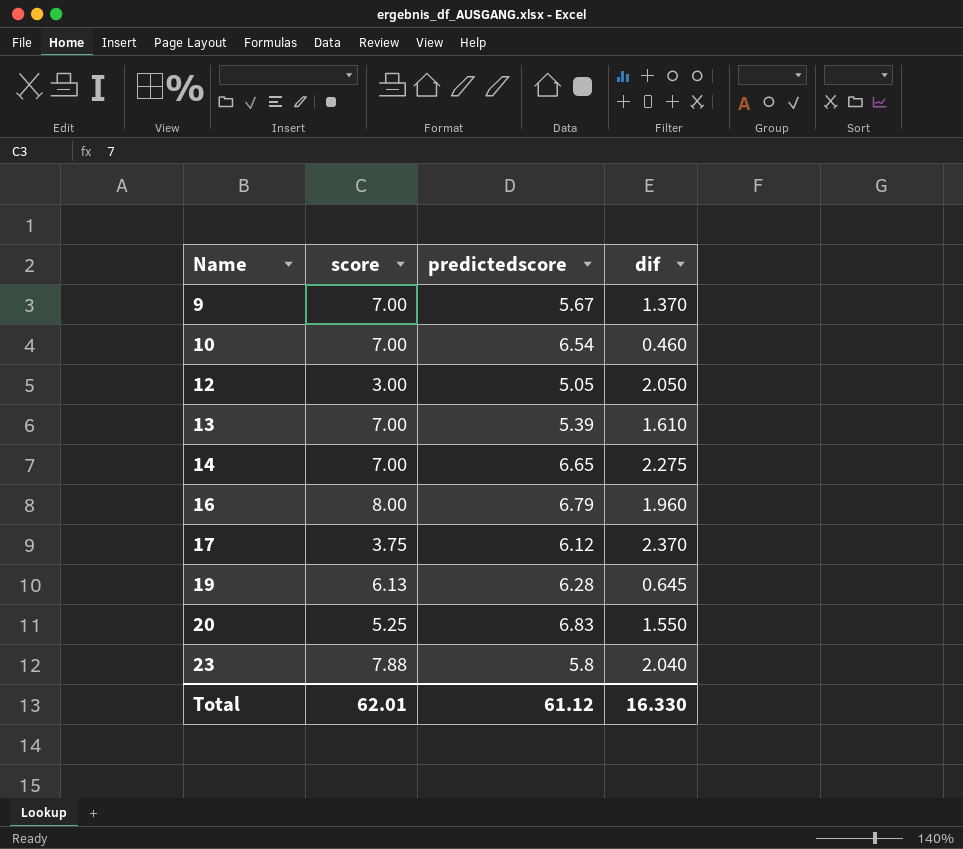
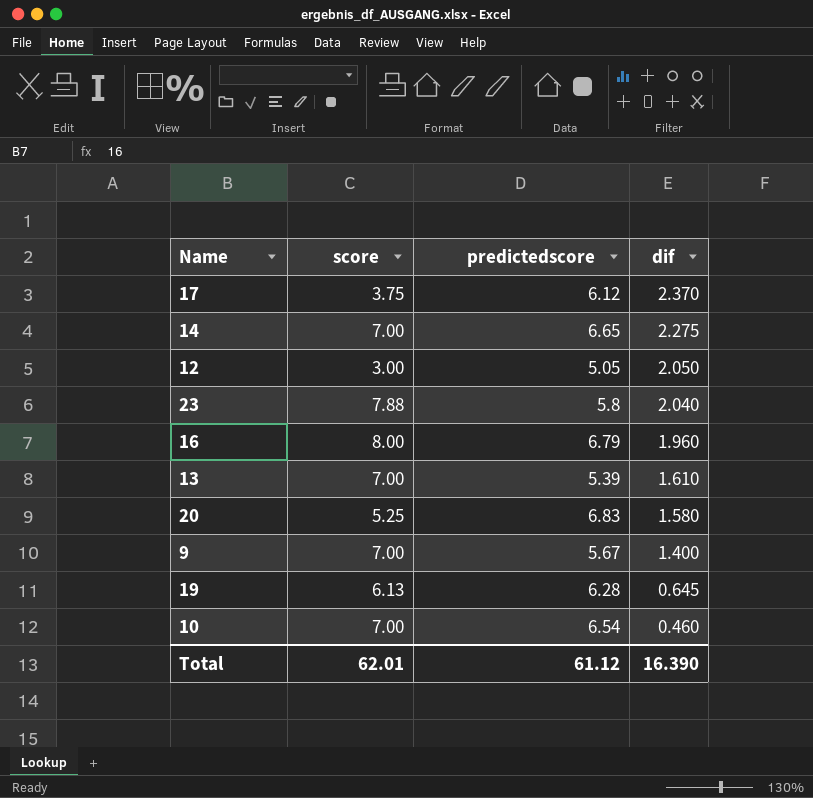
row order: Name ascending -> dif descending
20 | dif: 1.550 -> 1.580
9 | dif: 1.370 -> 1.400
Total | dif: 16.330 -> 16.390

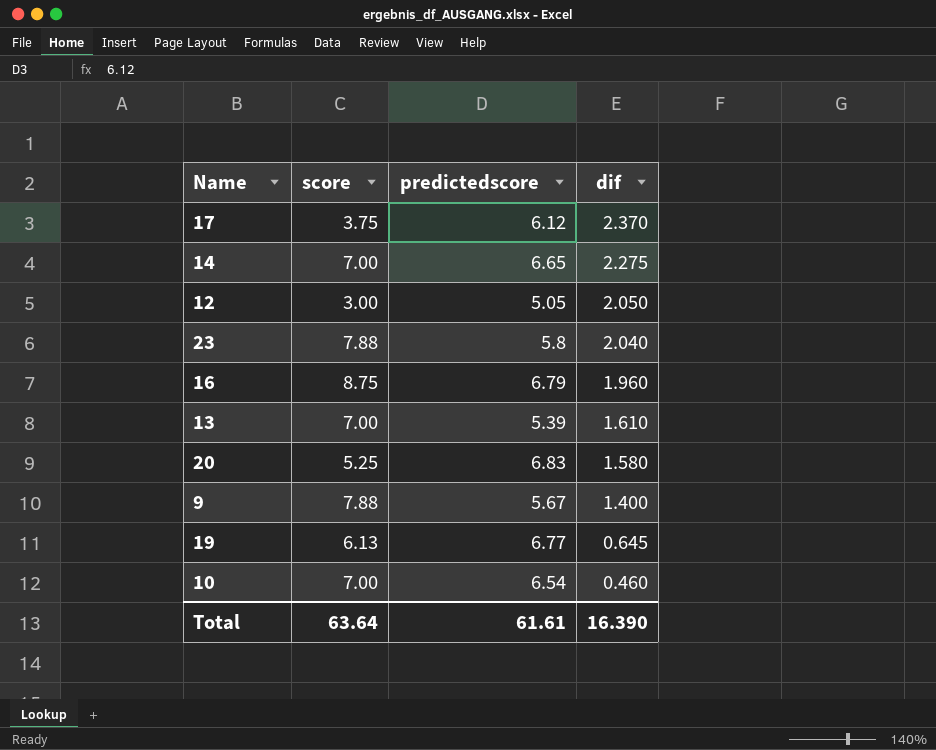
16 | score: 8.00 -> 8.75
9 | score: 7.00 -> 7.88
19 | predictedscore: 6.28 -> 6.77
Total | score: 62.01 -> 63.64
Total | predictedscore: 61.12 -> 61.61

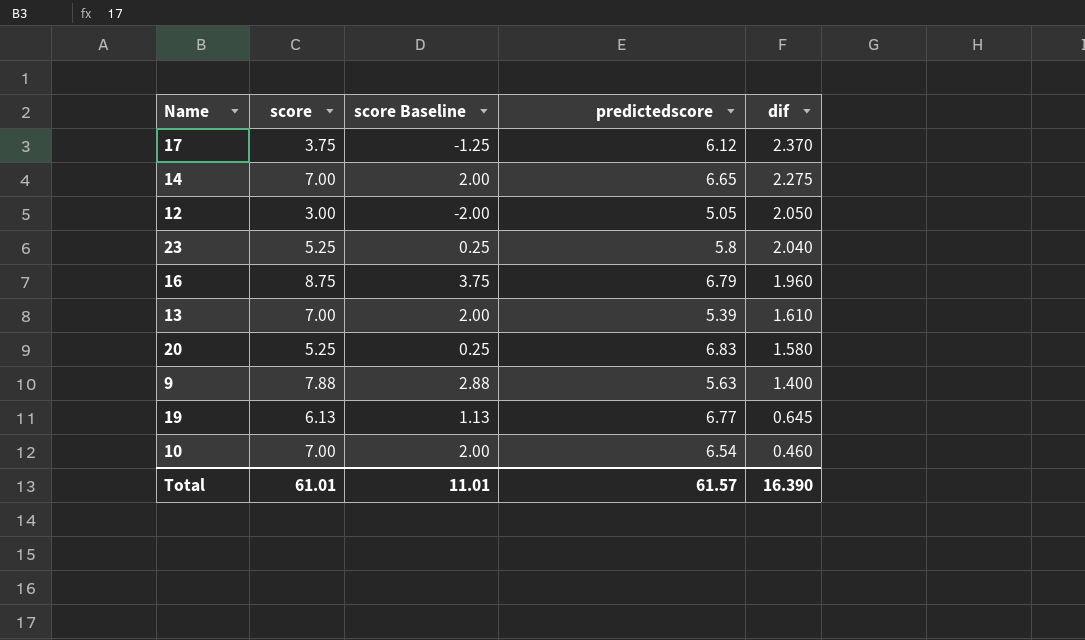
column score Baseline | formula: none -> [score] - 5
23 | score: 7.88 -> 5.25
9 | predictedscore: 5.67 -> 5.63
Total | score: 63.64 -> 61.01
Total | predictedscore: 61.61 -> 61.57

